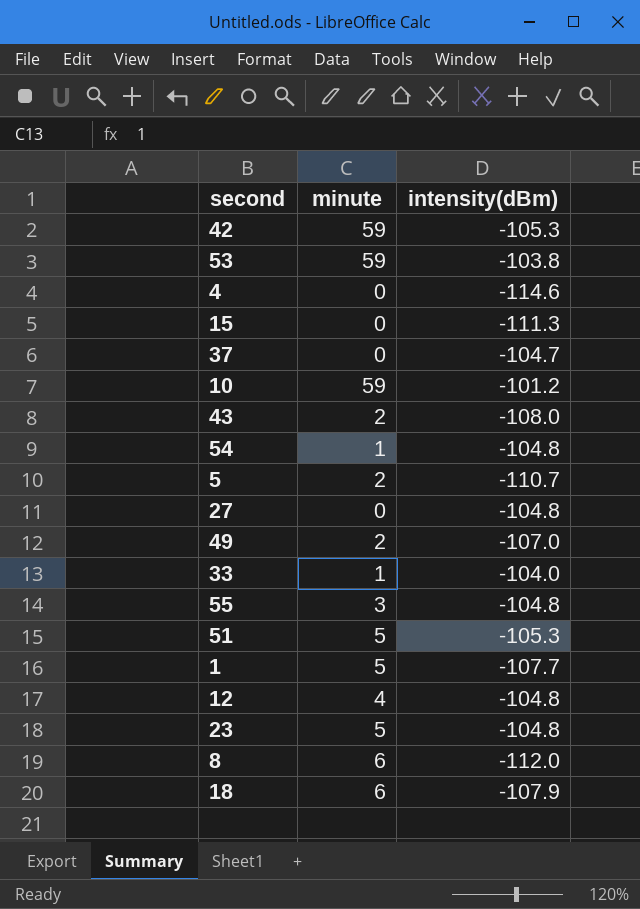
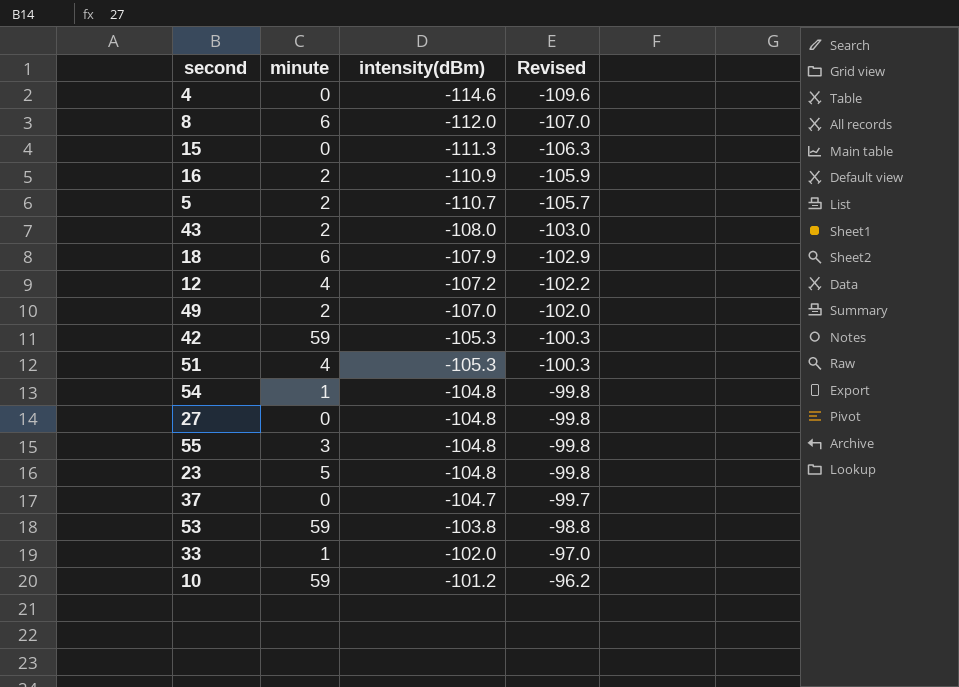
row order: none -> intensity(dBm) ascending
column Revised | formula: none -> [intensity(dBm)] + 5
row 1: 5 | -107.7 -> none
row 16: none -> 2 | -110.9 | -105.9
12 | intensity(dBm): -104.8 -> -107.2
51 | minute: 5 -> 4
33 | intensity(dBm): -104.0 -> -102.0

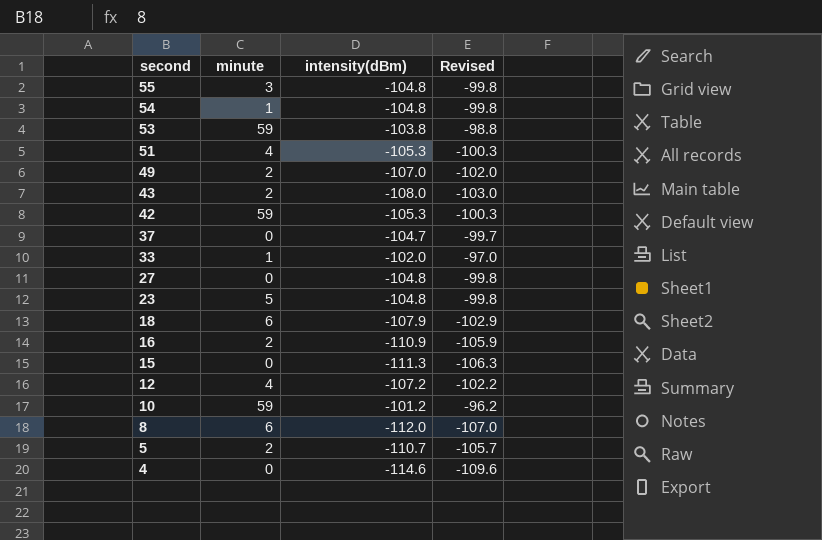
row order: intensity(dBm) ascending -> second descending

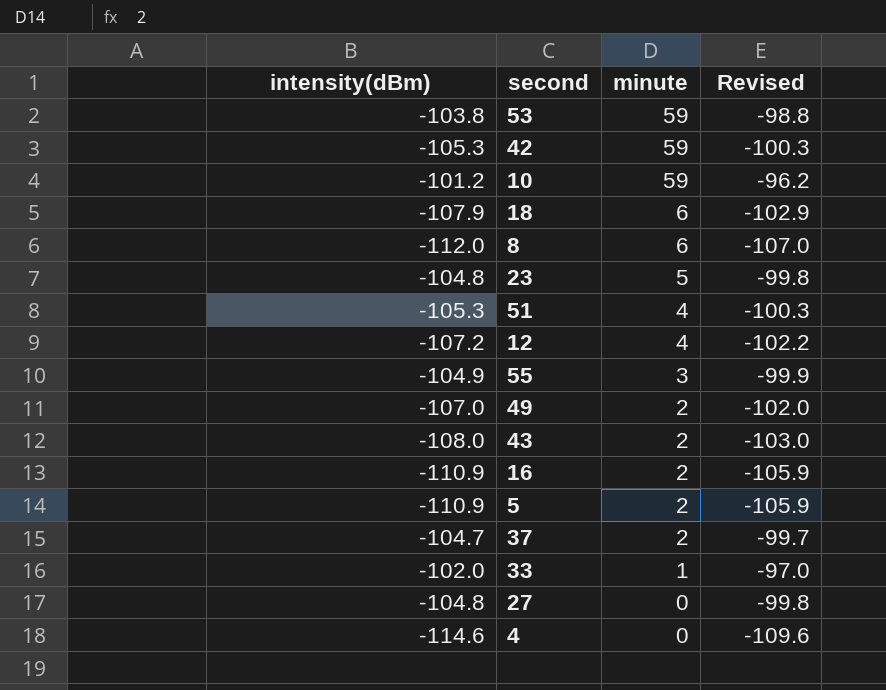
row order: second descending -> minute descending
column intensity(dBm) | position: 3 -> 1
row 54: 1 | -104.8 | -99.8 -> none
row 15: 0 | -111.3 | -106.3 -> none
55 | intensity(dBm): -104.8 -> -104.9
55 | Revised: -99.8 -> -99.9
5 | intensity(dBm): -110.7 -> -110.9
5 | Revised: -105.7 -> -105.9
37 | minute: 0 -> 2

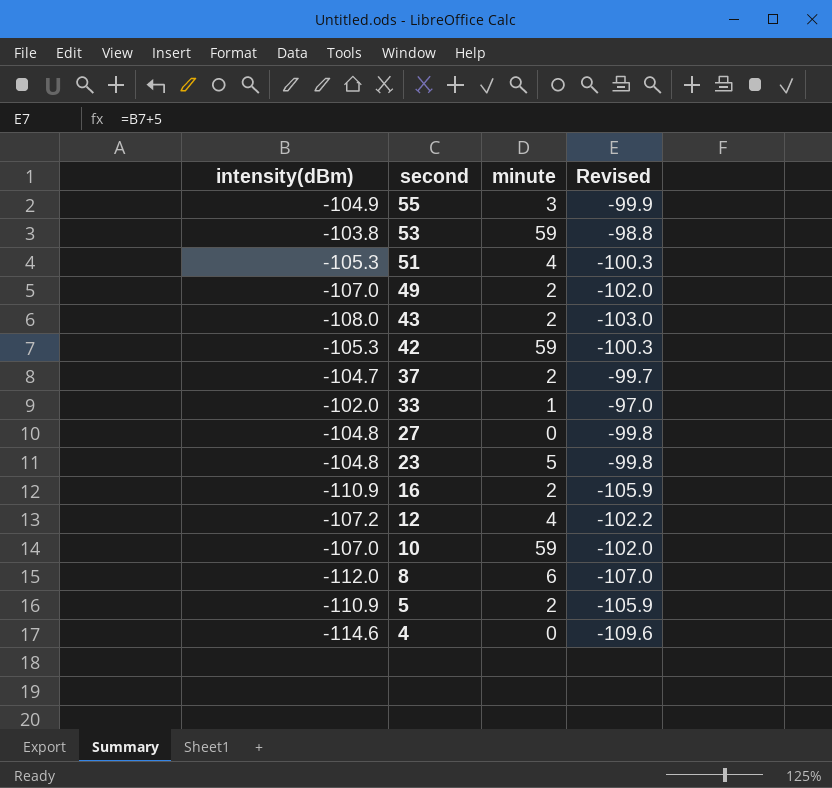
row order: minute descending -> second descending
row 18: -107.9 | 6 | -102.9 -> none
10 | intensity(dBm): -101.2 -> -107.0
10 | Revised: -96.2 -> -102.0

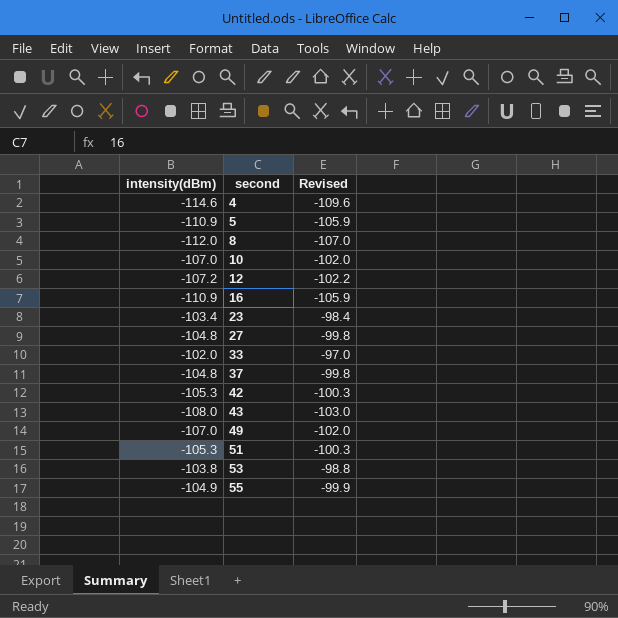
row order: second descending -> second ascending
column minute | position: 3 -> none
23 | intensity(dBm): -104.8 -> -103.4
23 | Revised: -99.8 -> -98.4
37 | intensity(dBm): -104.7 -> -104.8
37 | Revised: -99.7 -> -99.8

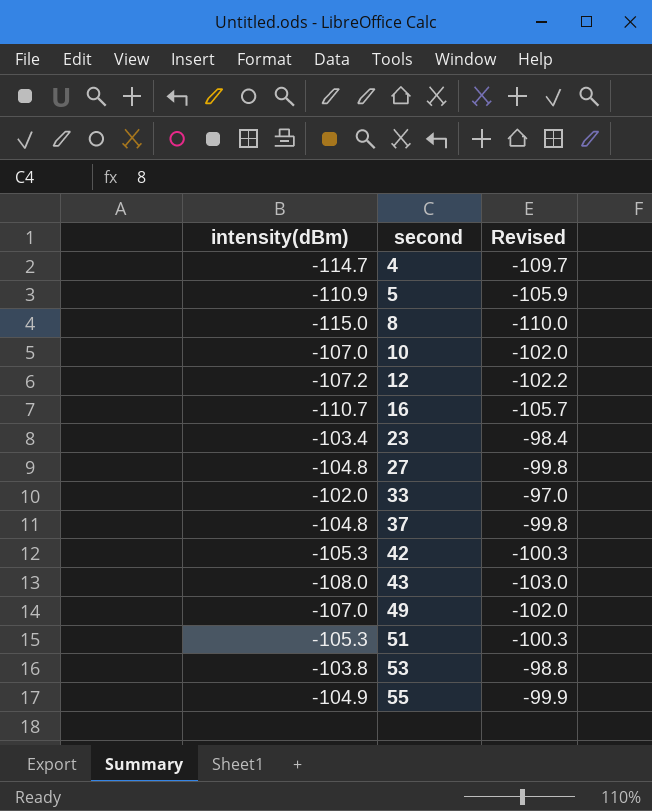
4 | intensity(dBm): -114.6 -> -114.7
4 | Revised: -109.6 -> -109.7
8 | intensity(dBm): -112.0 -> -115.0
8 | Revised: -107.0 -> -110.0
16 | intensity(dBm): -110.9 -> -110.7
16 | Revised: -105.9 -> -105.7

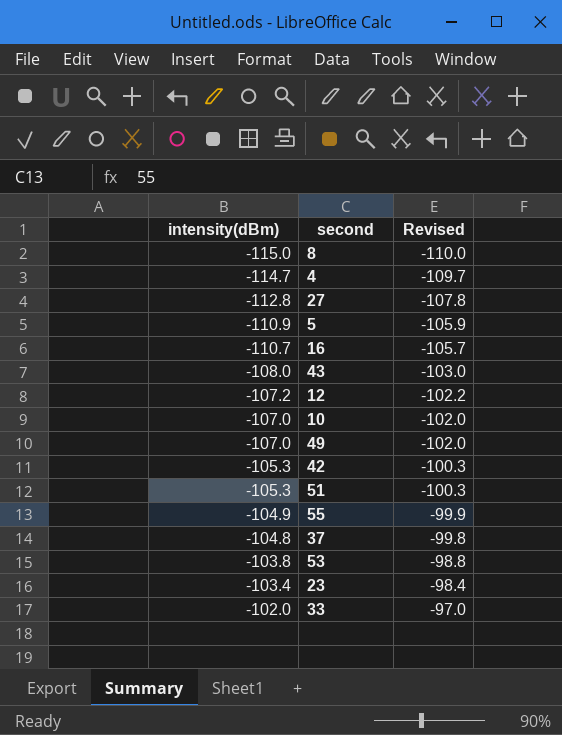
row order: second ascending -> intensity(dBm) ascending
27 | intensity(dBm): -104.8 -> -112.8
27 | Revised: -99.8 -> -107.8

